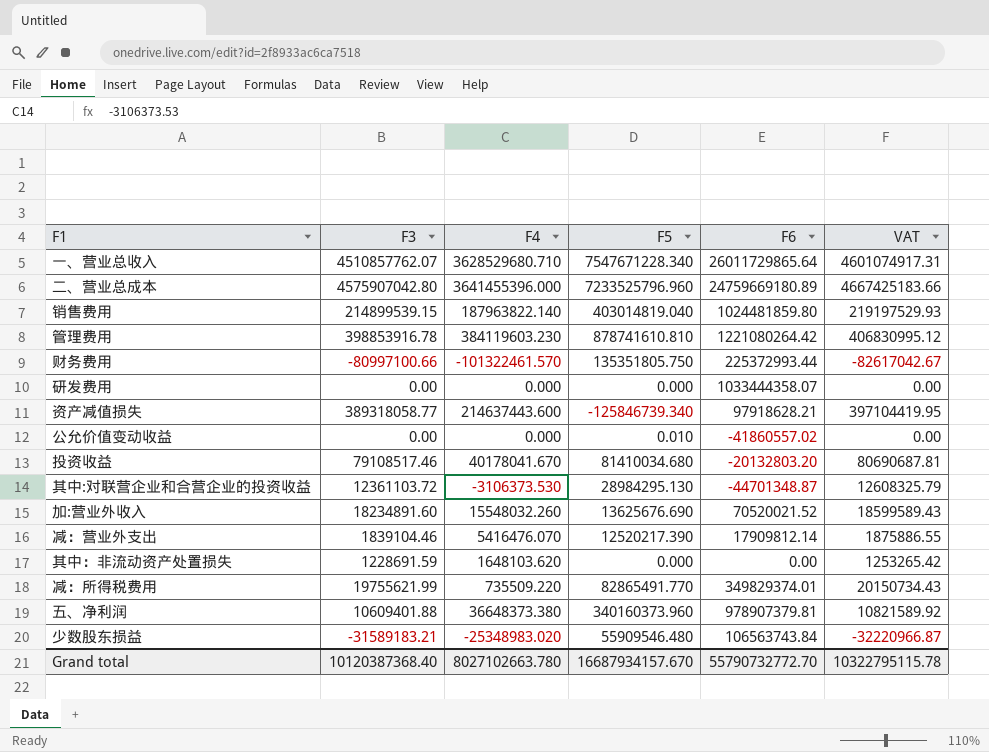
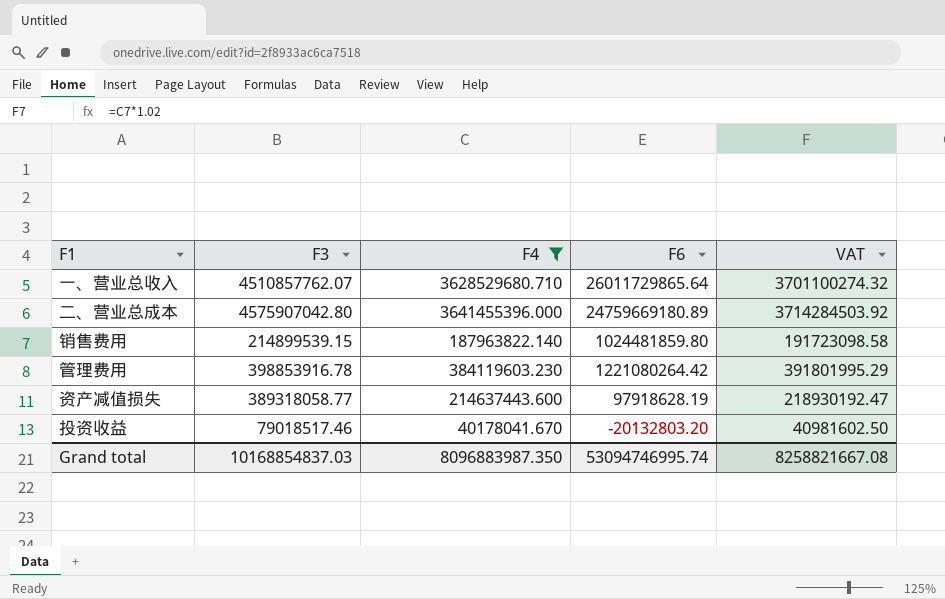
filter: none -> F4 >= 40178041.670
column F5 | position: 4 -> none
column VAT | formula: [F3] * 1.02 -> [F4] * 1.02
资产减值损失 | F6: 97918628.21 -> 97918628.19
投资收益 | F3: 79108517.46 -> 79018517.46
Grand total | F3: 10120387368.40 -> 10168854837.03
Grand total | F4: 8027102663.780 -> 8096883987.350
Grand total | F6: 55790732772.70 -> 53094746995.74
Grand total | VAT: 10322795115.78 -> 8258821667.08

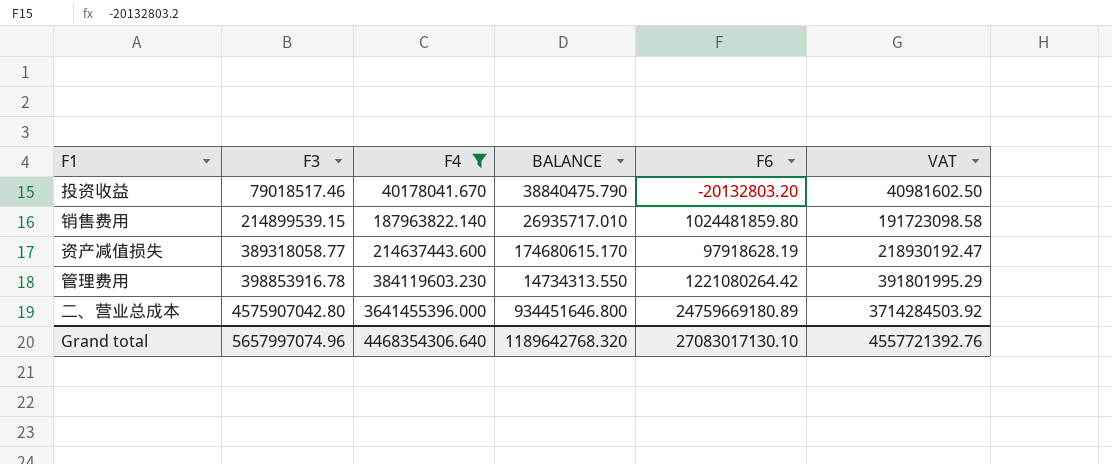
row order: none -> F3 ascending
column BALANCE | formula: none -> [F3] - [F4]
row 一、营业总收入: 4510857762.07 | 3628529680.710 | 26011729865.64 | 3701100274.32 -> none
Grand total | F3: 10168854837.03 -> 5657997074.96
Grand total | F4: 8096883987.350 -> 4468354306.640
Grand total | F6: 53094746995.74 -> 27083017130.10
Grand total | VAT: 8258821667.08 -> 4557721392.76

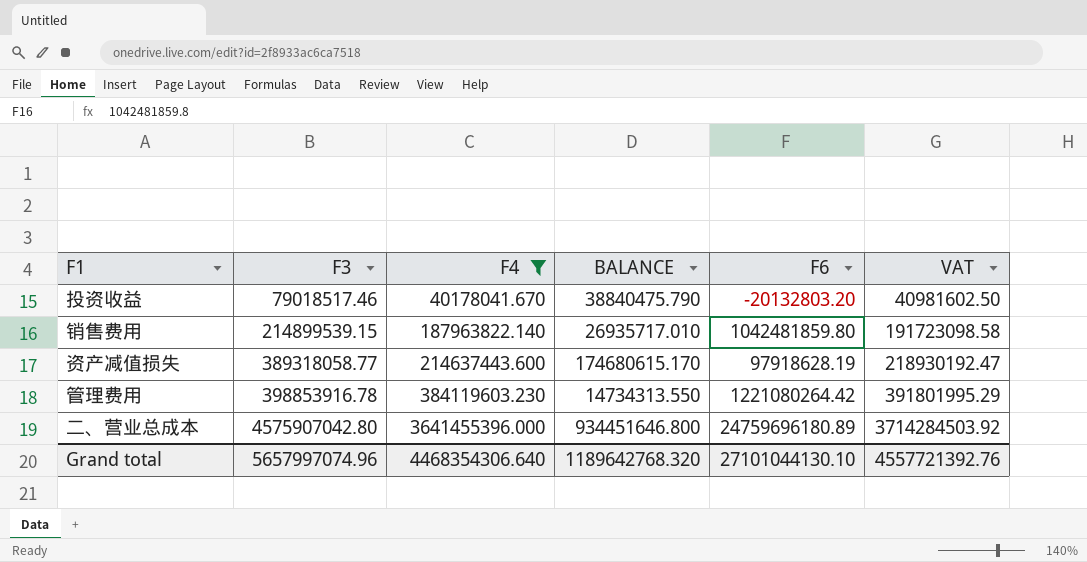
销售费用 | F6: 1024481859.80 -> 1042481859.80
二、营业总成本 | F6: 24759669180.89 -> 24759696180.89
Grand total | F6: 27083017130.10 -> 27101044130.10

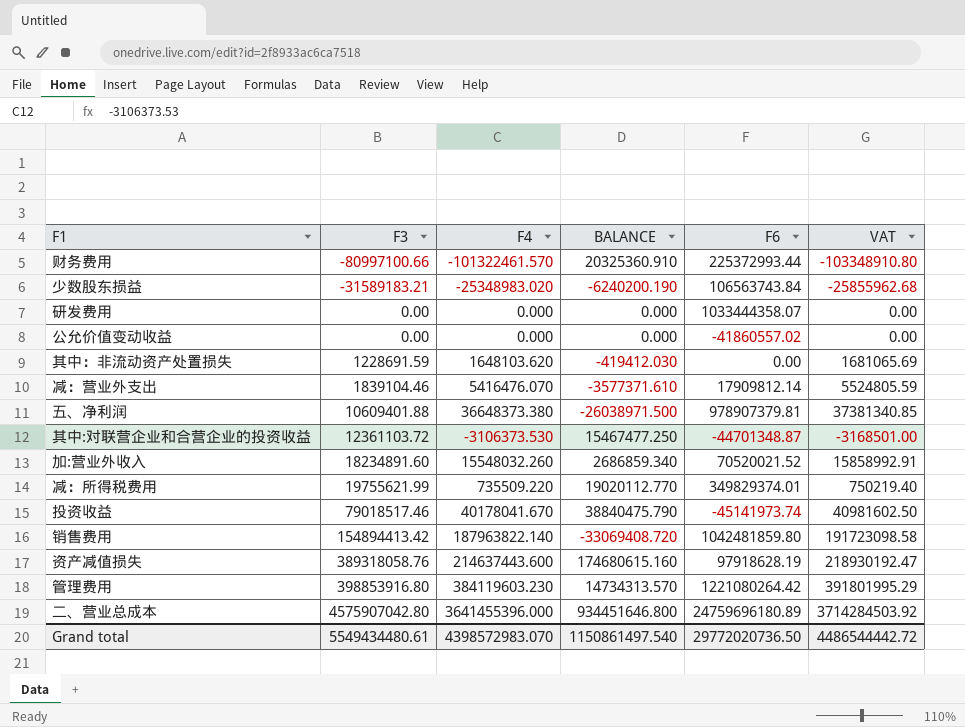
filter: F4 >= 40178041.670 -> none
投资收益 | F6: -20132803.20 -> -45141973.74
销售费用 | F3: 214899539.15 -> 154894413.42
销售费用 | BALANCE: 26935717.010 -> -33069408.720
资产减值损失 | F3: 389318058.77 -> 389318058.76
资产减值损失 | BALANCE: 174680615.170 -> 174680615.160
管理费用 | F3: 398853916.78 -> 398853916.80
管理费用 | BALANCE: 14734313.550 -> 14734313.570
Grand total | F3: 5657997074.96 -> 5549434480.61
Grand total | F4: 4468354306.640 -> 4398572983.070
Grand total | BALANCE: 1189642768.320 -> 1150861497.540
Grand total | F6: 27101044130.10 -> 29772020736.50
Grand total | VAT: 4557721392.76 -> 4486544442.72

